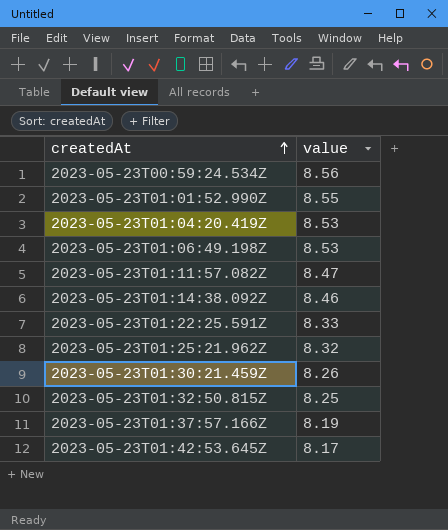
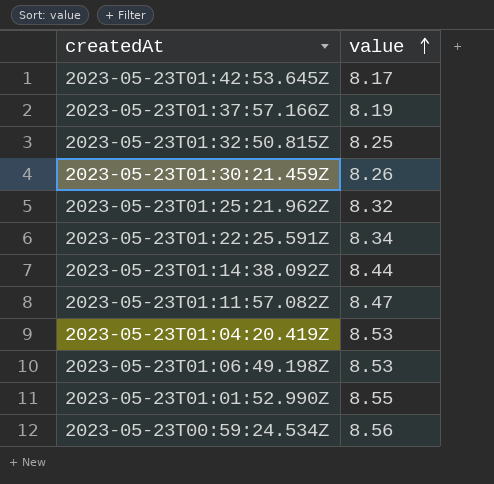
row order: createdAt ascending -> value ascending
2023-05-23T01:22:25.591Z | value: 8.33 -> 8.34
2023-05-23T01:14:38.092Z | value: 8.46 -> 8.44

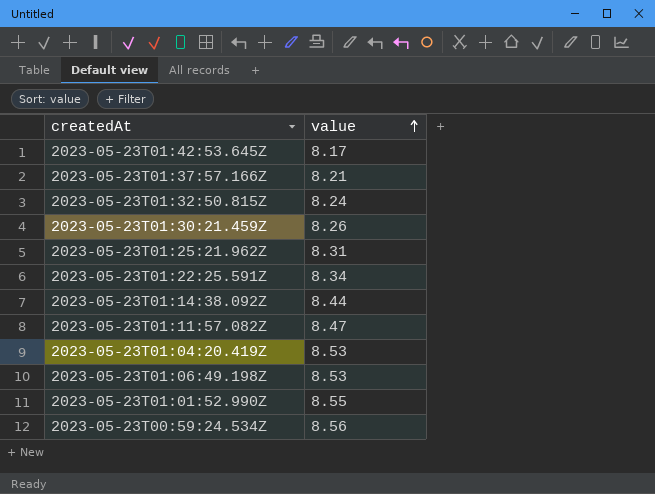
2023-05-23T01:37:57.166Z | value: 8.19 -> 8.21
2023-05-23T01:32:50.815Z | value: 8.25 -> 8.24
2023-05-23T01:25:21.962Z | value: 8.32 -> 8.31

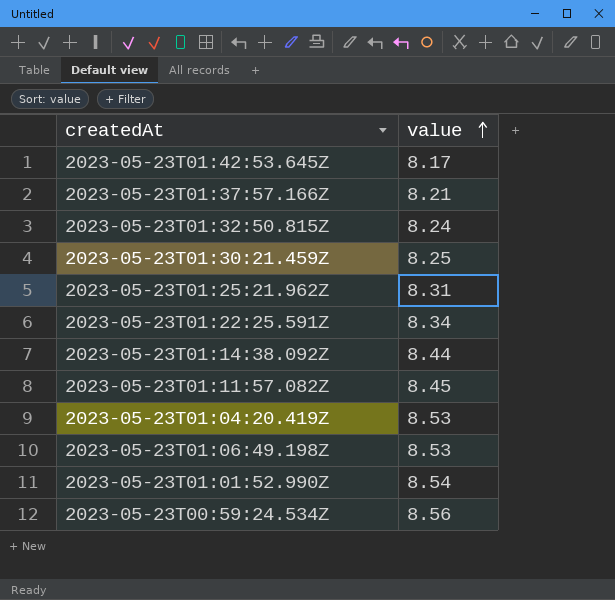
2023-05-23T01:30:21.459Z | value: 8.26 -> 8.25
2023-05-23T01:11:57.082Z | value: 8.47 -> 8.45
2023-05-23T01:01:52.990Z | value: 8.55 -> 8.54

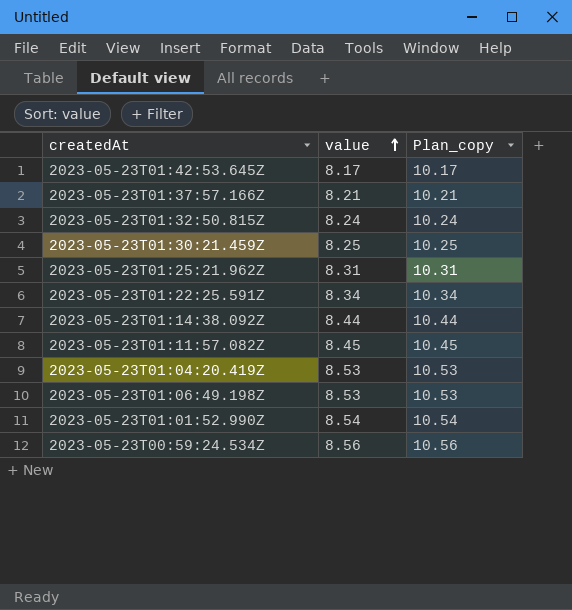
column Plan_copy | formula: none -> [value] + 2

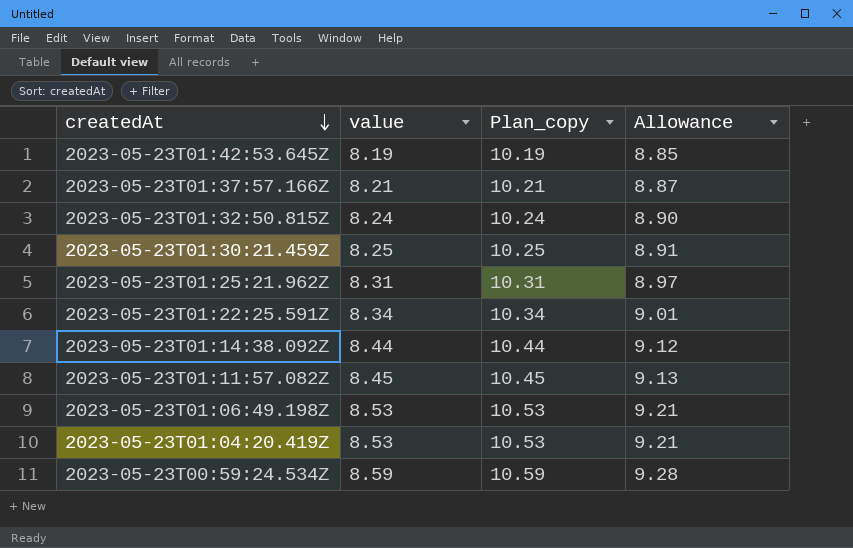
row order: value ascending -> createdAt descending
column Allowance | formula: none -> [value] * 1.08
row 2023-05-23T01:01:52.990Z: 8.54 | 10.54 -> none
2023-05-23T01:42:53.645Z | value: 8.17 -> 8.19
2023-05-23T01:42:53.645Z | Plan_copy: 10.17 -> 10.19
2023-05-23T00:59:24.534Z | value: 8.56 -> 8.59
2023-05-23T00:59:24.534Z | Plan_copy: 10.56 -> 10.59

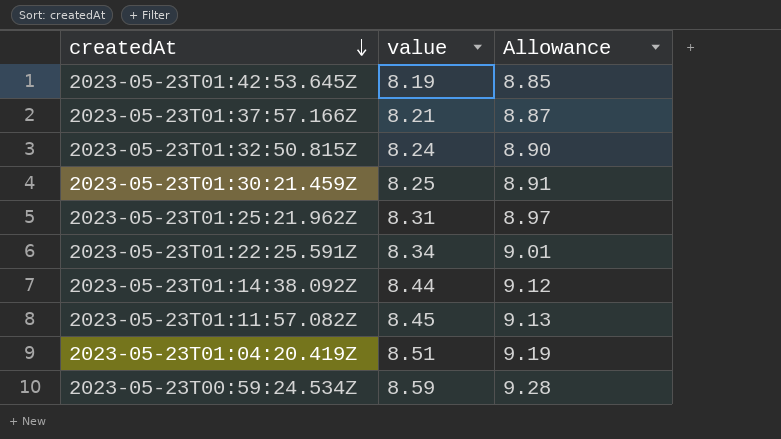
column Plan_copy | formula: [value] + 2 -> none
row 2023-05-23T01:06:49.198Z: 8.53 | 10.53 | 9.21 -> none
2023-05-23T01:04:20.419Z | value: 8.53 -> 8.51
2023-05-23T01:04:20.419Z | Allowance: 9.21 -> 9.19

